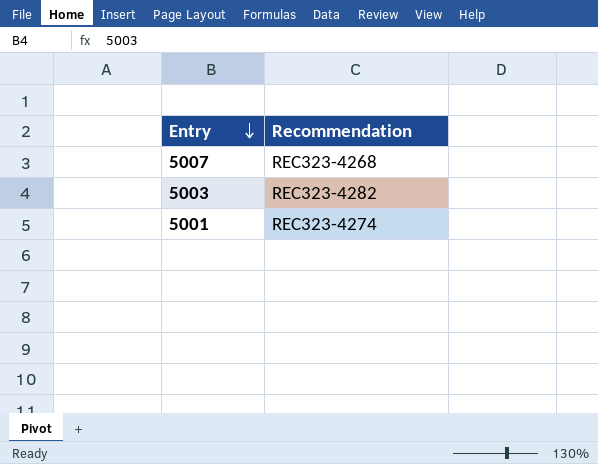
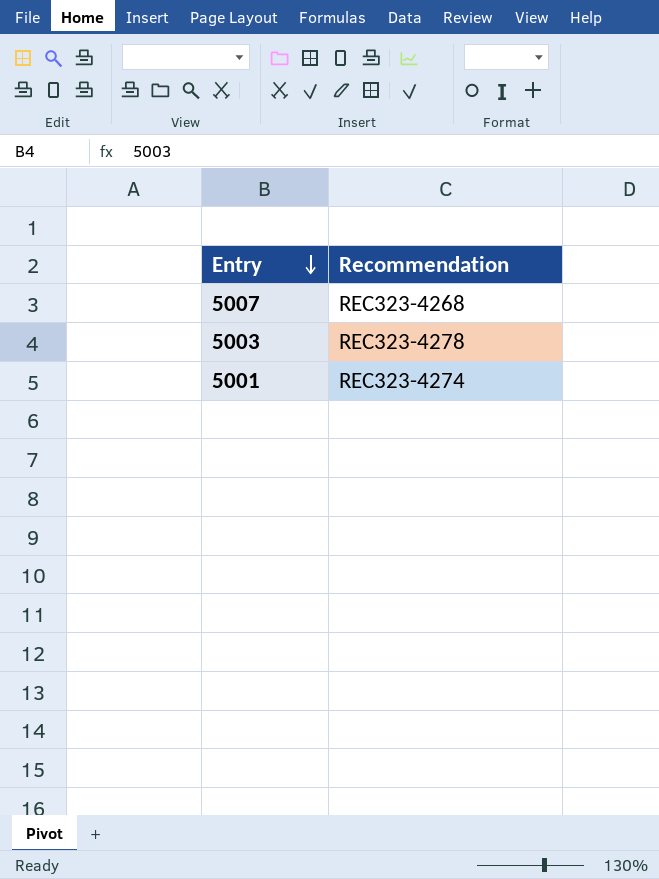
5003 | Recommendation: REC323-4282 -> REC323-4278

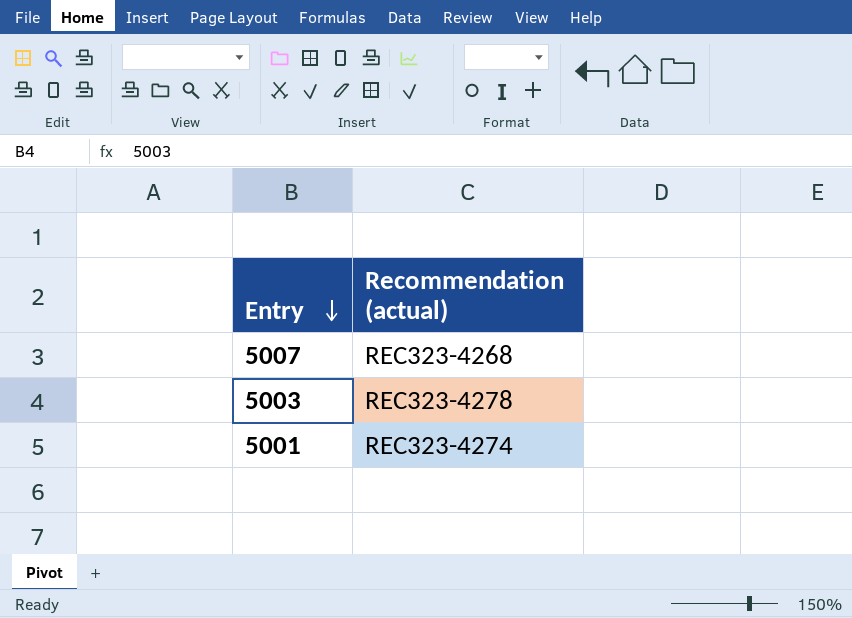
column name: Recommendation -> Recommendation (actual)

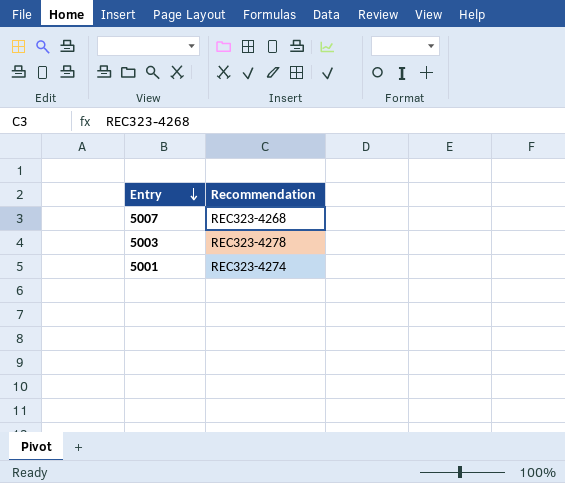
column name: Recommendation (actual) -> Recommendation

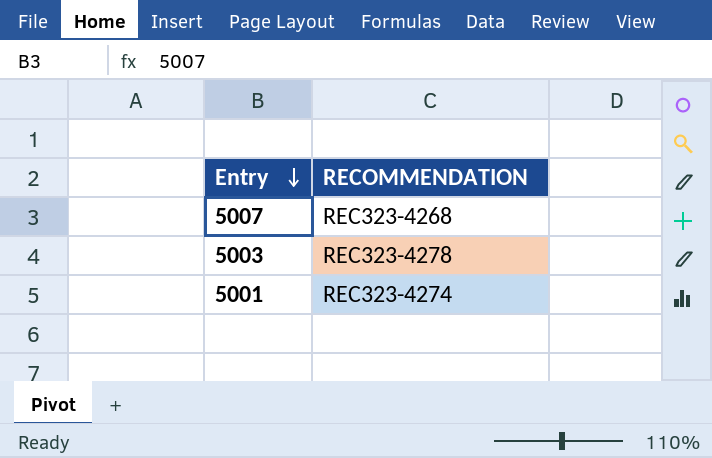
column name: Recommendation -> RECOMMENDATION

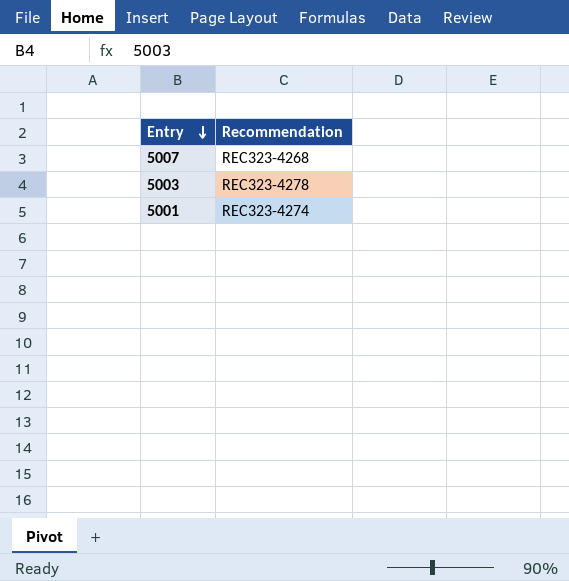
column name: RECOMMENDATION -> Recommendation

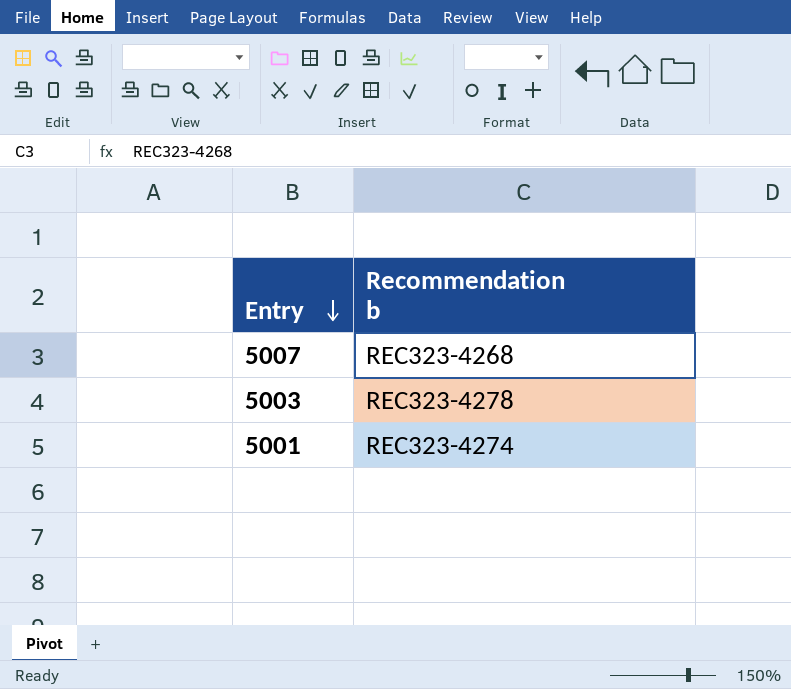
column name: Recommendation -> Recommendation b

